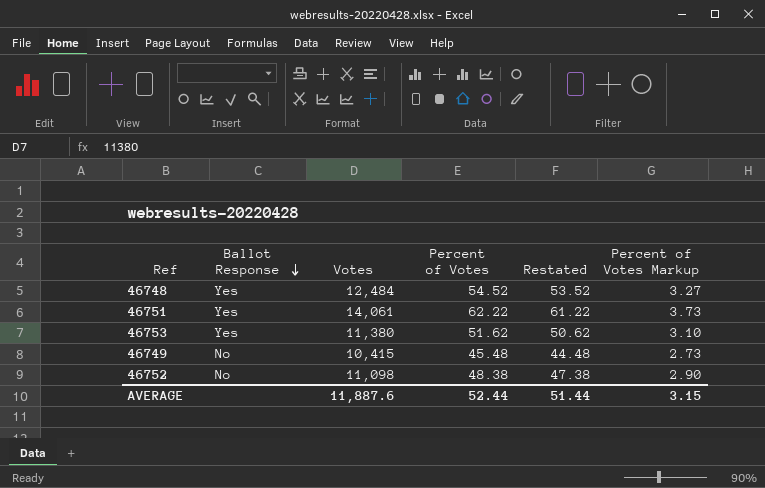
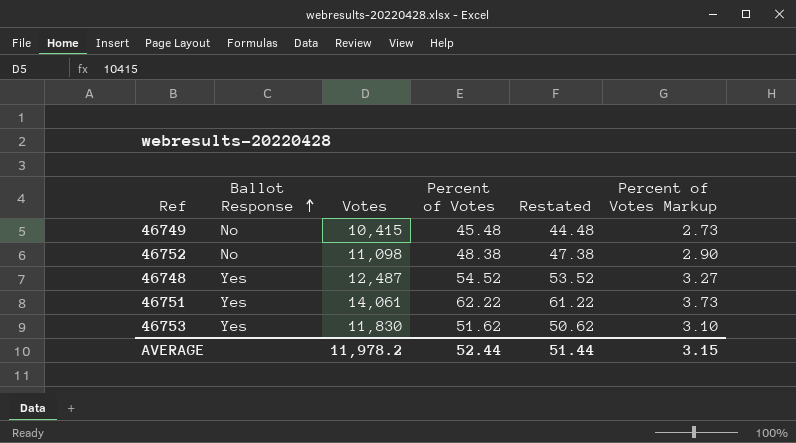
row order: Ballot Response descending -> Ballot Response ascending
46748 | Votes: 12,484 -> 12,487
46753 | Votes: 11,380 -> 11,830
AVERAGE | Votes: 11,887.6 -> 11,978.2

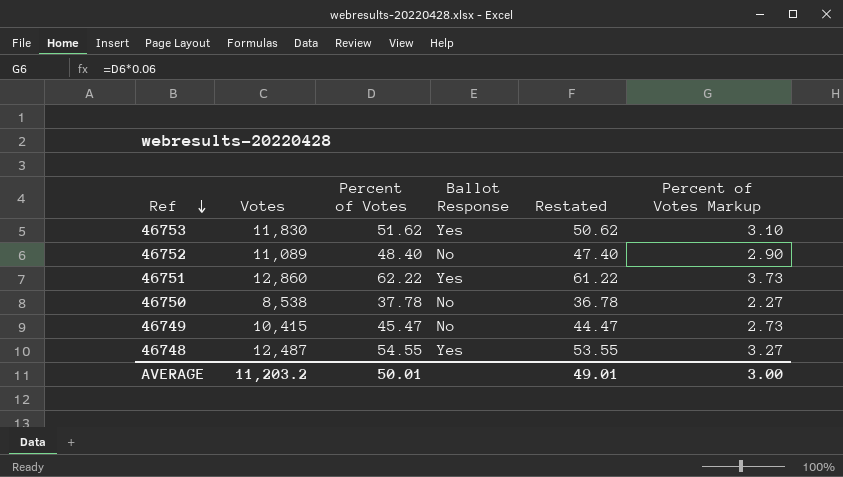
row order: Ballot Response ascending -> Ref descending
column Ballot Response | position: 2 -> 4
46752 | Votes: 11,098 -> 11,089
46752 | Percent of Votes: 48.38 -> 48.40
46752 | Restated: 47.38 -> 47.40
46751 | Votes: 14,061 -> 12,860
row 46750: none -> 8,538 | 37.78 | No | 36.78 | 2.27
46749 | Percent of Votes: 45.48 -> 45.47
46749 | Restated: 44.48 -> 44.47
46748 | Percent of Votes: 54.52 -> 54.55
46748 | Restated: 53.52 -> 53.55
AVERAGE | Votes: 11,978.2 -> 11,203.2
AVERAGE | Percent of Votes: 52.44 -> 50.01
AVERAGE | Restated: 51.44 -> 49.01
AVERAGE | Percent of Votes Markup: 3.15 -> 3.00

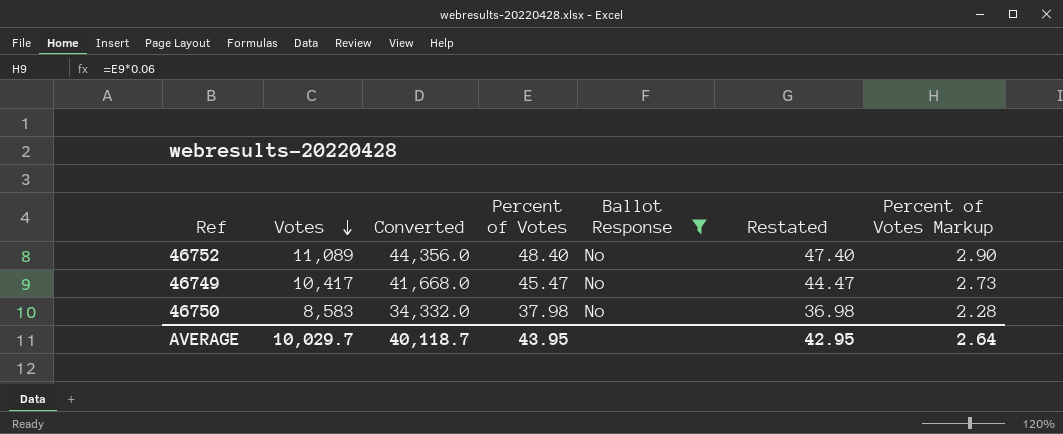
filter: none -> Ballot Response = No
row order: Ref descending -> Votes descending
column Converted | formula: none -> [Votes] * 4
46749 | Votes: 10,415 -> 10,417
46750 | Votes: 8,538 -> 8,583
46750 | Percent of Votes: 37.78 -> 37.98
46750 | Restated: 36.78 -> 36.98
46750 | Percent of Votes Markup: 2.27 -> 2.28
AVERAGE | Votes: 11,203.2 -> 10,029.7
AVERAGE | Percent of Votes: 50.01 -> 43.95
AVERAGE | Restated: 49.01 -> 42.95
AVERAGE | Percent of Votes Markup: 3.00 -> 2.64

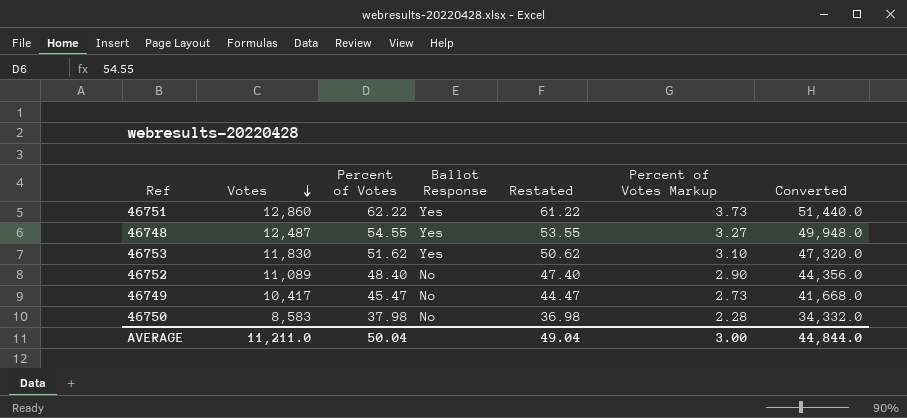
filter: Ballot Response = No -> none
column Converted | position: 3 -> 7
AVERAGE | Votes: 10,029.7 -> 11,211.0
AVERAGE | Percent of Votes: 43.95 -> 50.04
AVERAGE | Restated: 42.95 -> 49.04
AVERAGE | Percent of Votes Markup: 2.64 -> 3.00
AVERAGE | Converted: 40,118.7 -> 44,844.0

